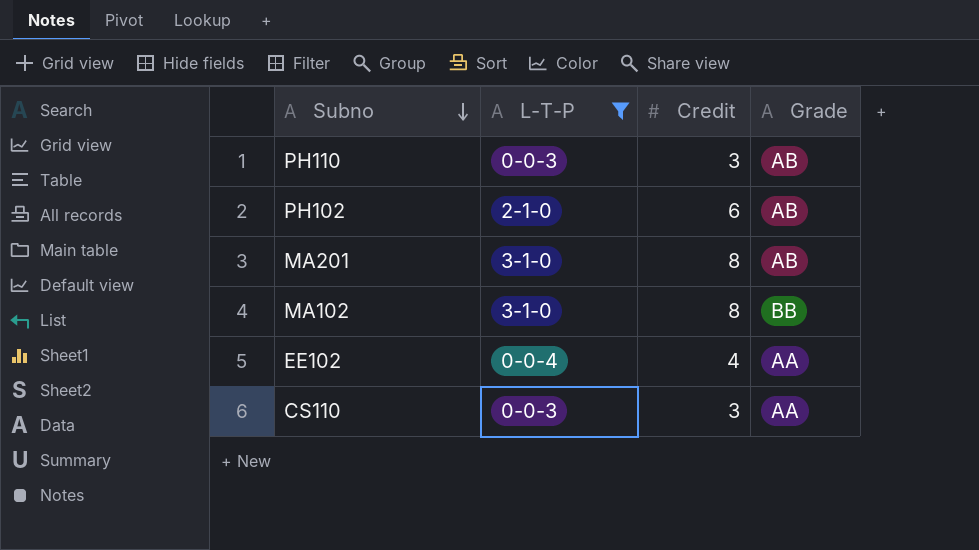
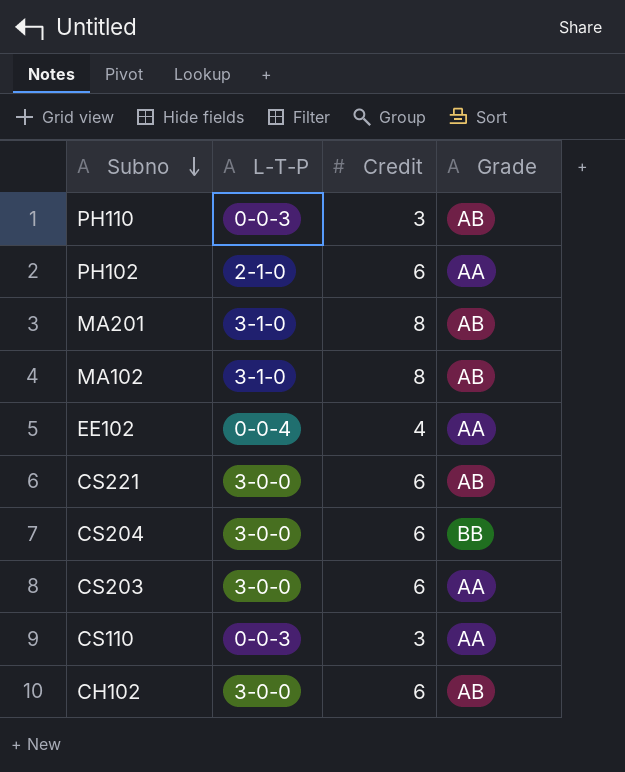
filter: L-T-P != 3-0-0 -> none
PH102 | Grade: AB -> AA
MA102 | Grade: BB -> AB

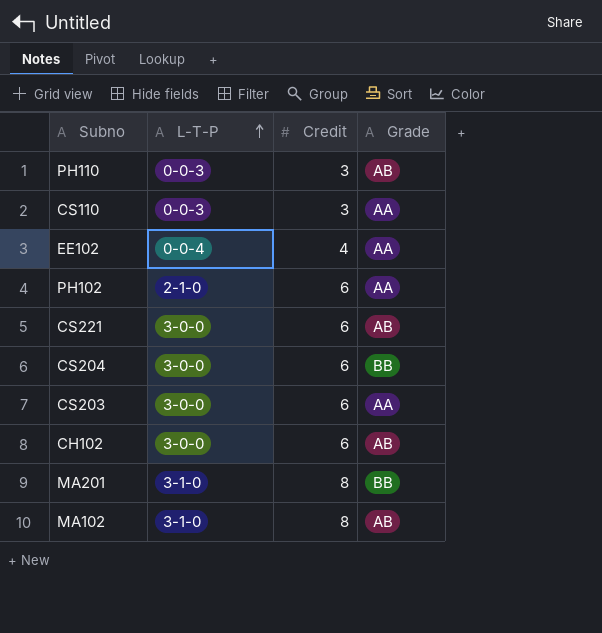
row order: Subno descending -> L-T-P ascending
MA201 | Grade: AB -> BB

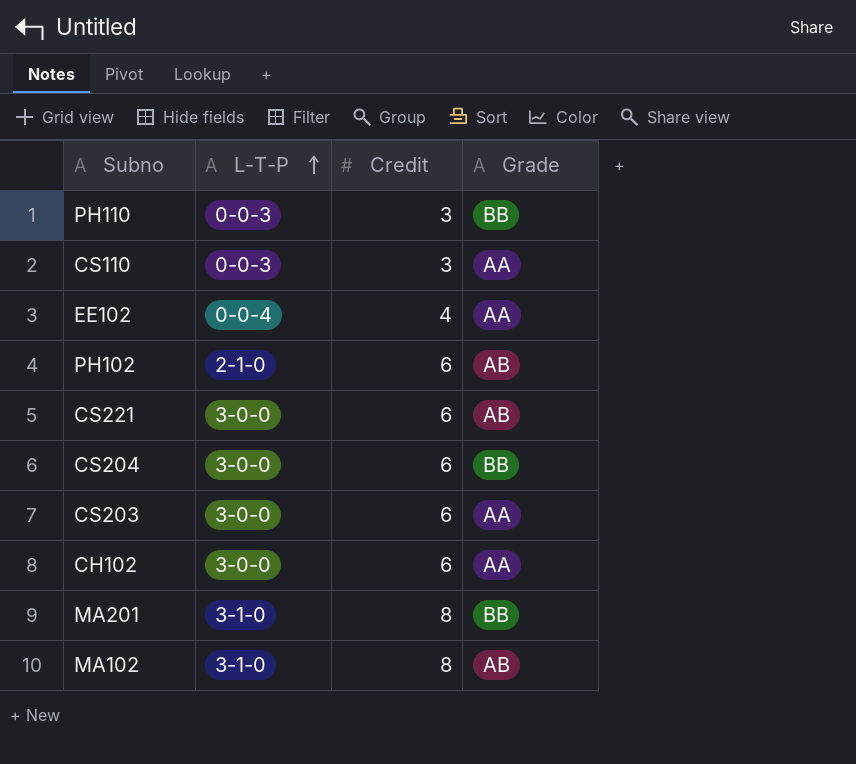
PH110 | Grade: AB -> BB
PH102 | Grade: AA -> AB
CH102 | Grade: AB -> AA

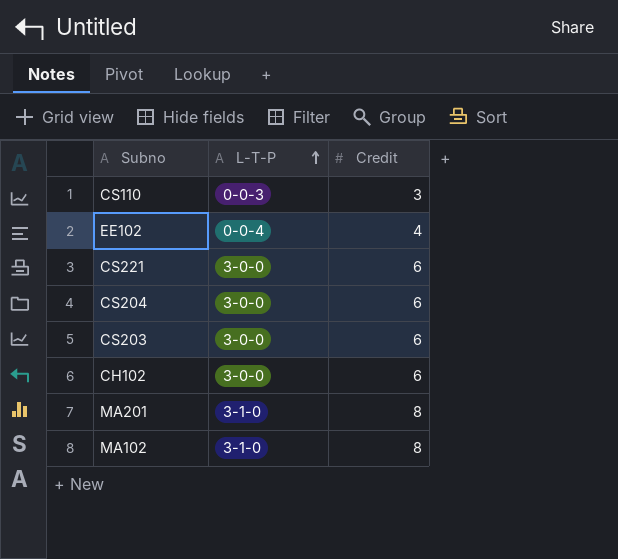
column Grade | position: 4 -> none
row PH110: 0-0-3 | 3 | BB -> none
row PH102: 2-1-0 | 6 | AB -> none

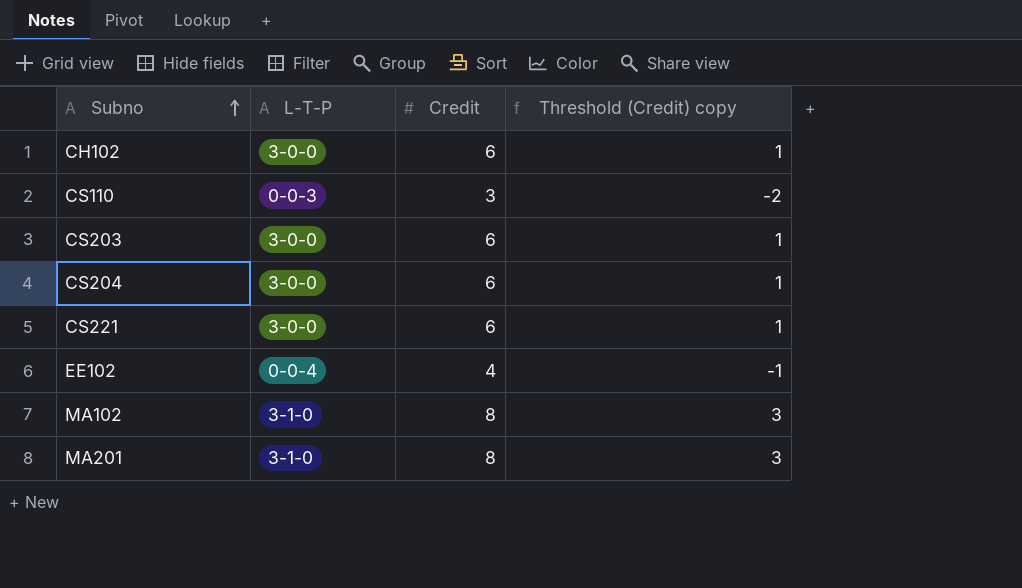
row order: L-T-P ascending -> Subno ascending
column Threshold (Credit) copy | formula: none -> [Credit] - 5

